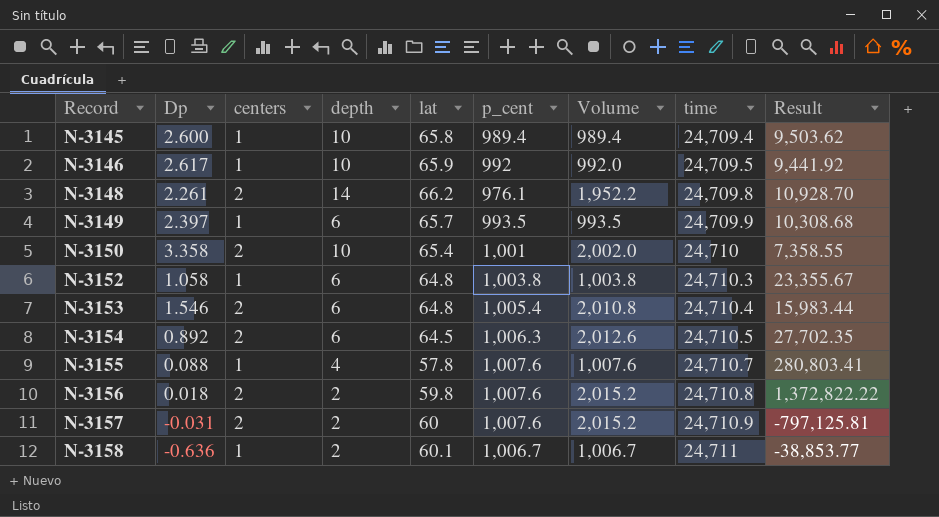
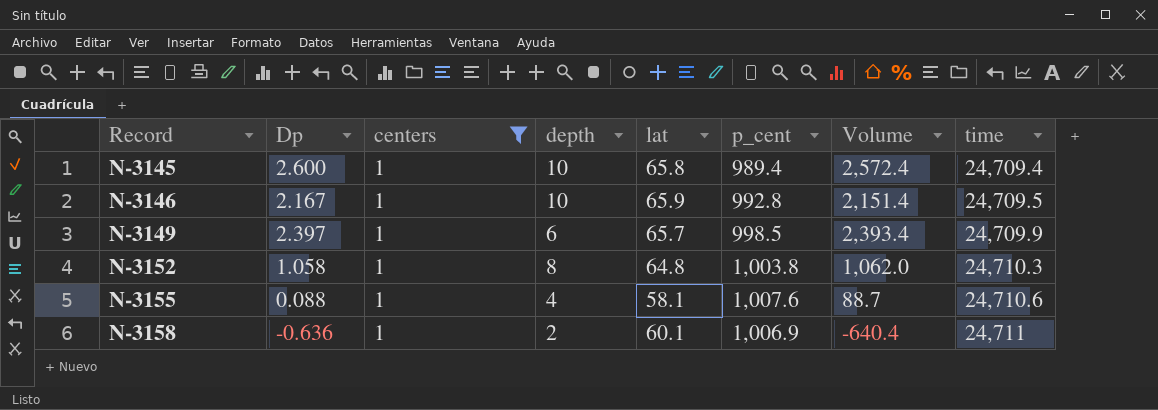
filter: none -> centers = 1
column Result | formula: [time] / [Dp] -> none
column Volume | formula: [centers] * [p_cent] -> [Dp] * [p_cent]
N-3146 | Dp: 2.617 -> 2.167
N-3146 | p_cent: 992 -> 992.8
N-3149 | p_cent: 993.5 -> 998.5
N-3152 | depth: 6 -> 8
N-3155 | lat: 57.8 -> 58.1
N-3155 | time: 24,710.7 -> 24,710.6
N-3158 | p_cent: 1,006.7 -> 1,006.9

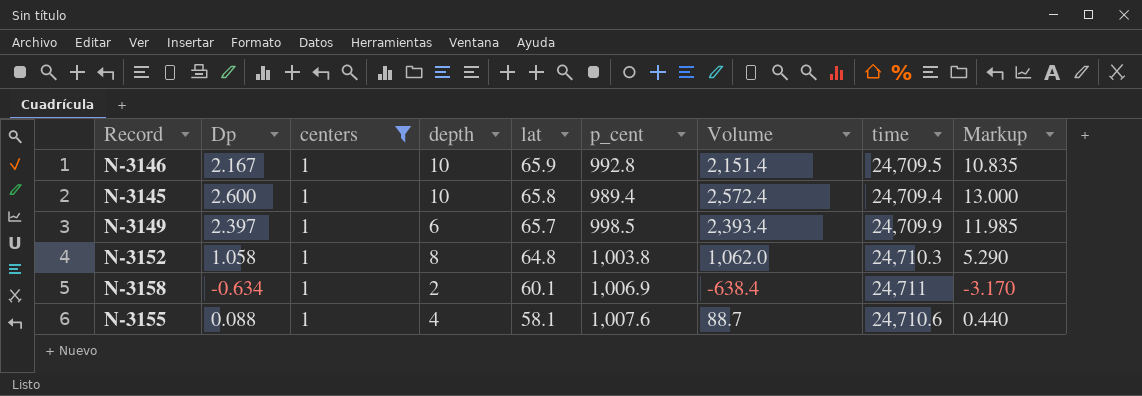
row order: Record ascending -> lat descending
column Markup | formula: none -> [Dp] * 5
N-3158 | Dp: -0.636 -> -0.634
N-3158 | Volume: -640.4 -> -638.4

